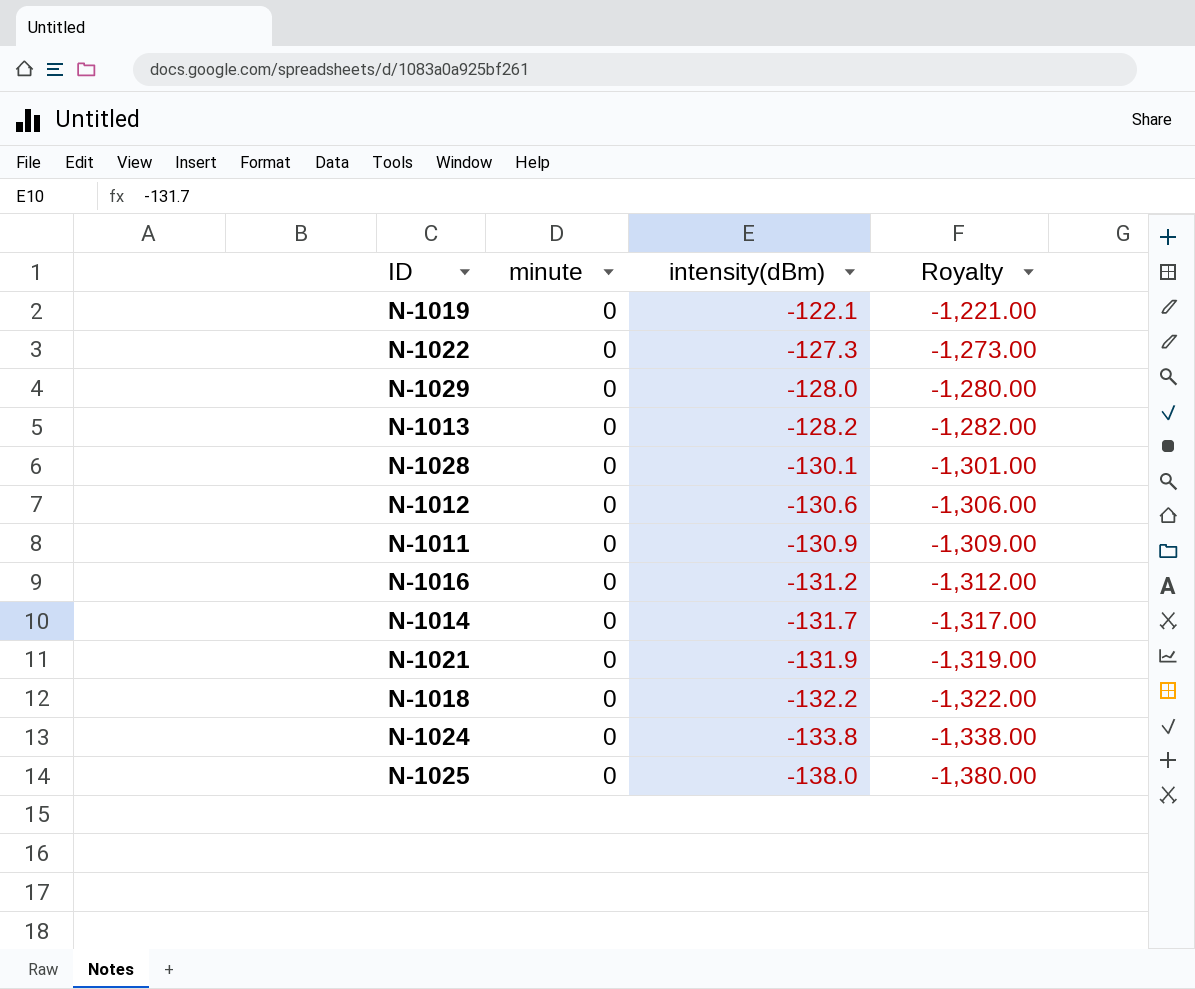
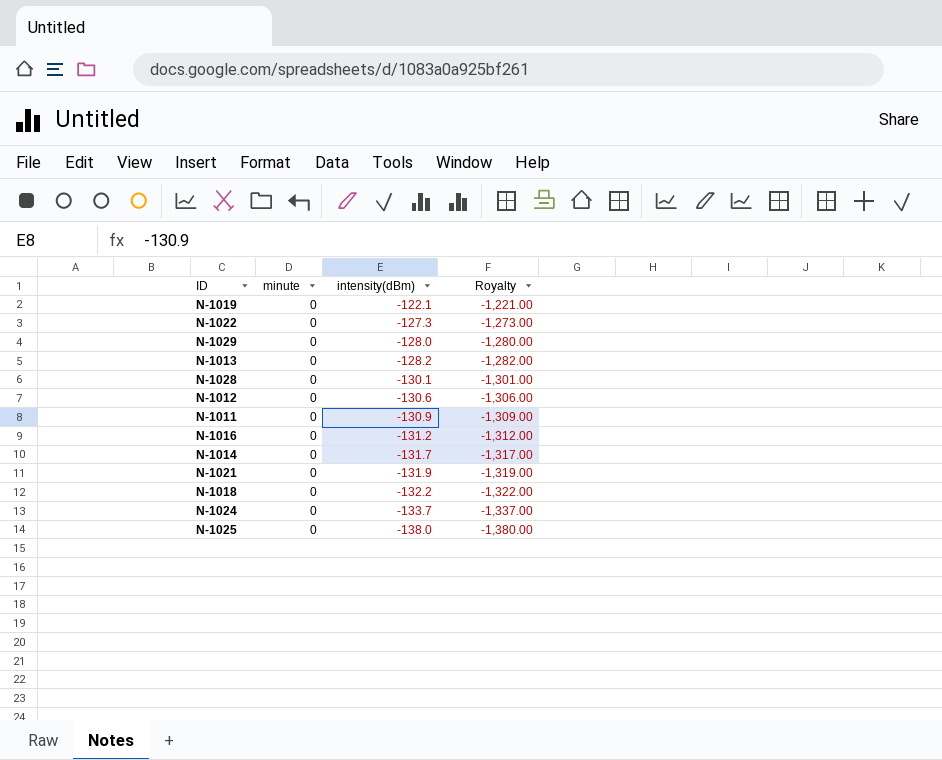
N-1024 | intensity(dBm): -133.8 -> -133.7
N-1024 | Royalty: -1,338.00 -> -1,337.00

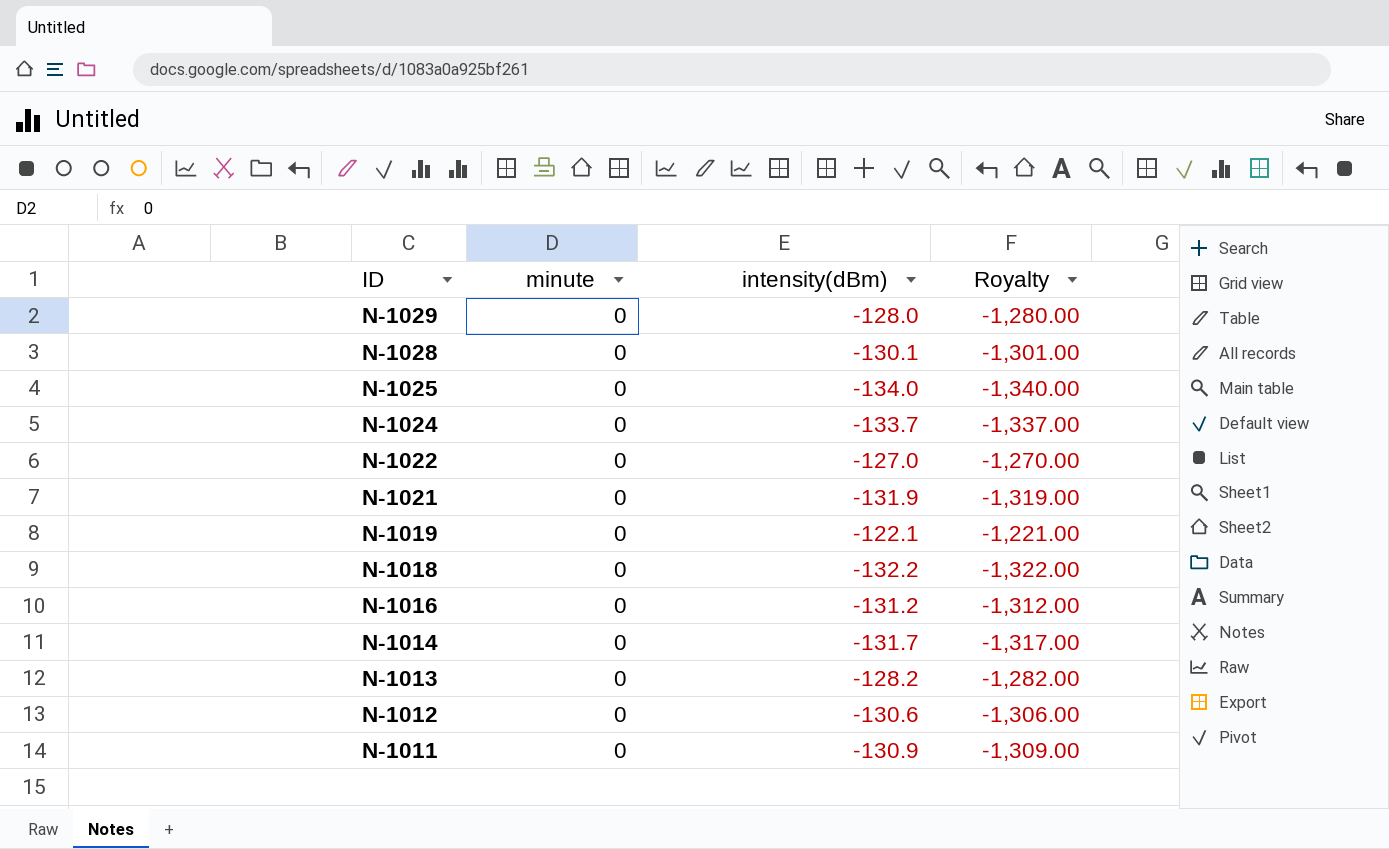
row order: intensity(dBm) descending -> ID descending
N-1025 | intensity(dBm): -138.0 -> -134.0
N-1025 | Royalty: -1,380.00 -> -1,340.00
N-1022 | intensity(dBm): -127.3 -> -127.0
N-1022 | Royalty: -1,273.00 -> -1,270.00

